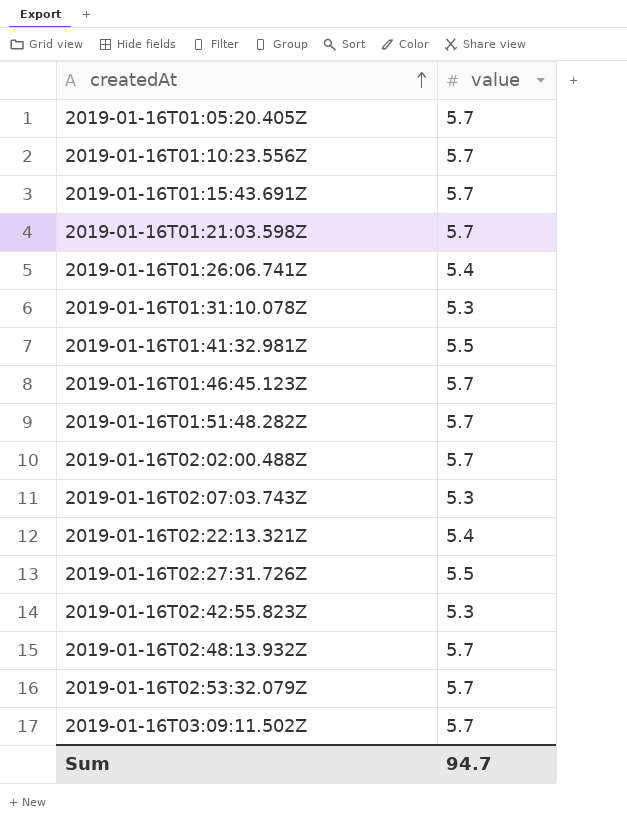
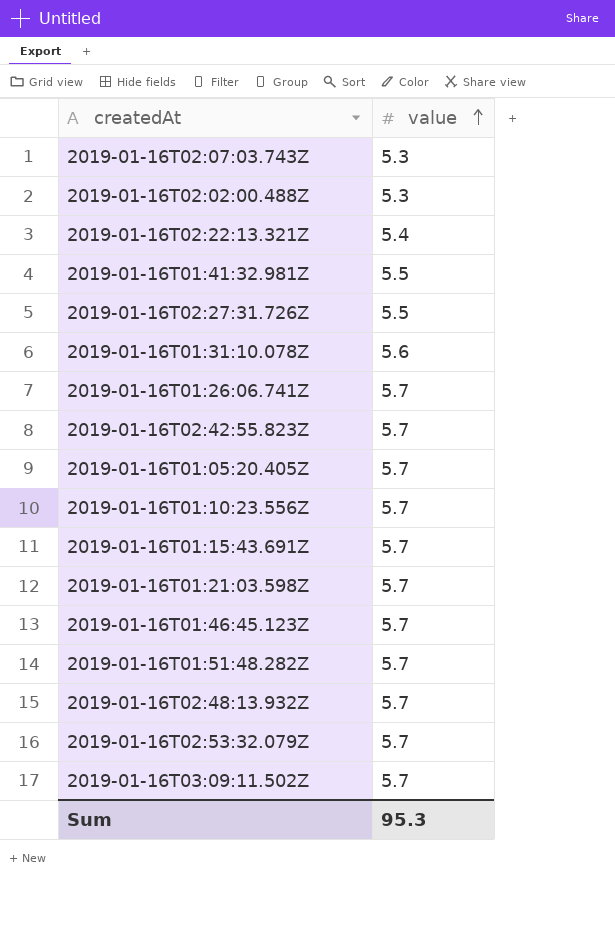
row order: createdAt ascending -> value ascending
2019-01-16T02:02:00.488Z | value: 5.7 -> 5.3
2019-01-16T01:31:10.078Z | value: 5.3 -> 5.6
2019-01-16T01:26:06.741Z | value: 5.4 -> 5.7
2019-01-16T02:42:55.823Z | value: 5.3 -> 5.7
Sum | value: 94.7 -> 95.3

